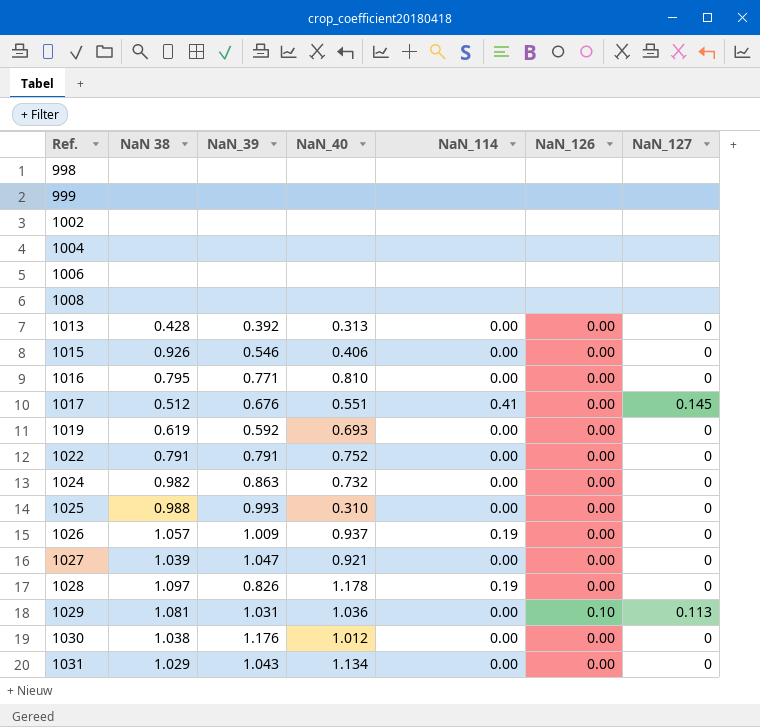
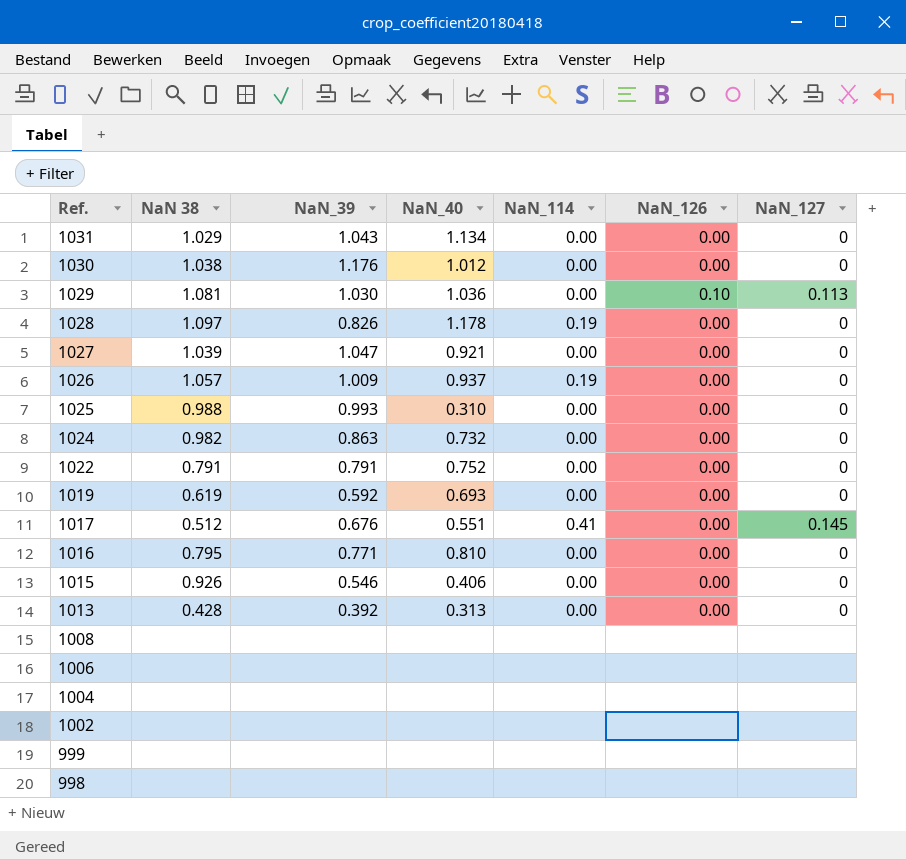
row order: Ref. ascending -> Ref. descending
1029 | NaN_39: 1.031 -> 1.030

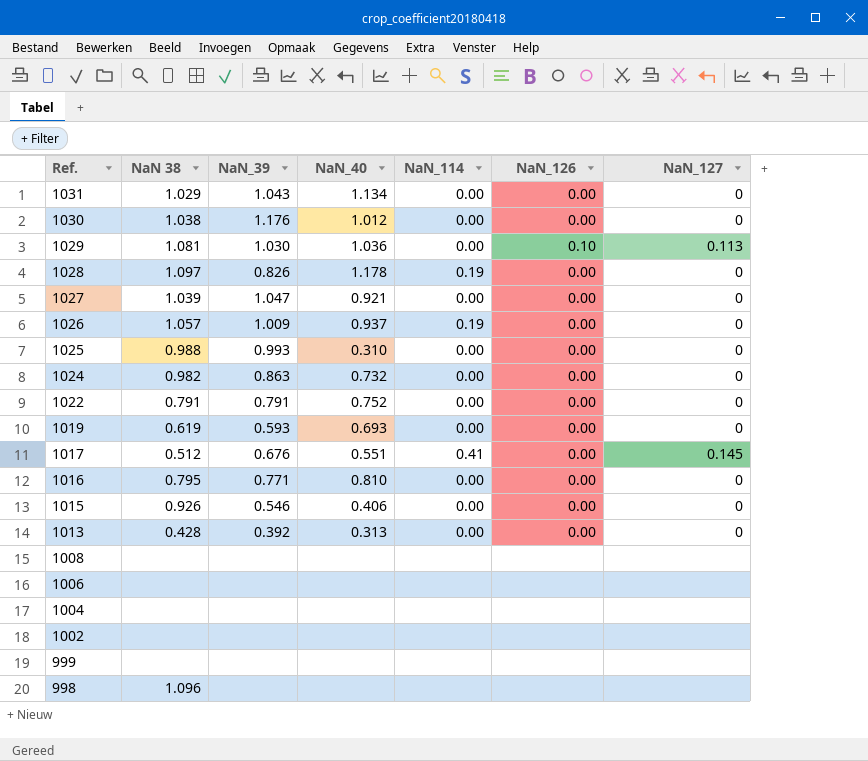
1019 | NaN_39: 0.592 -> 0.593
998 | NaN 38: none -> 1.096

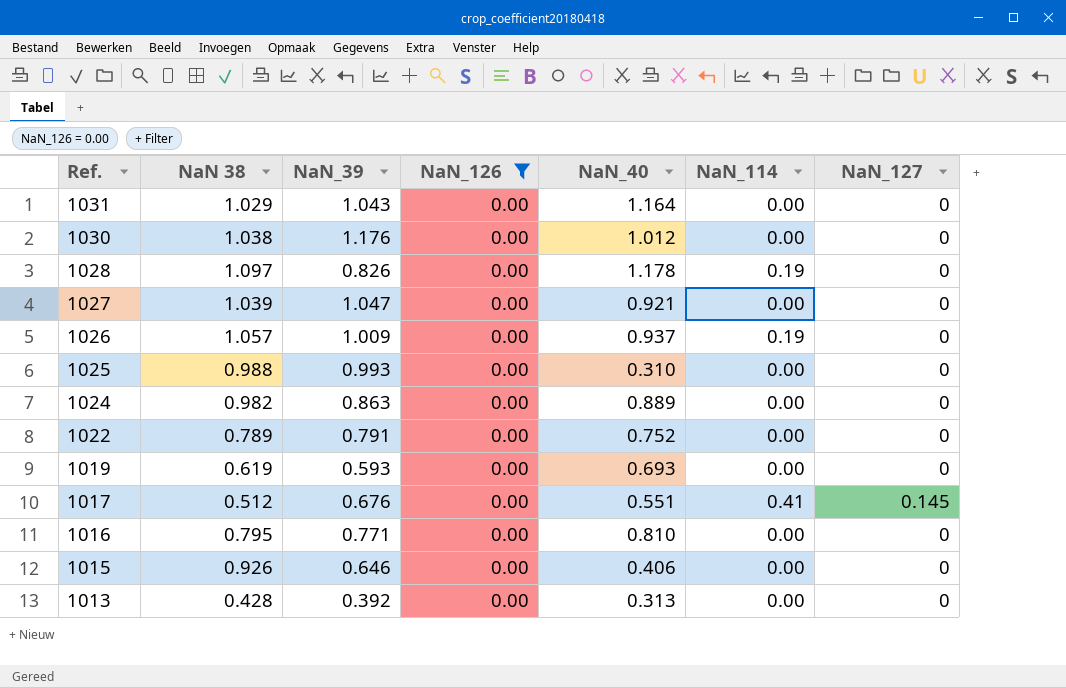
filter: none -> NaN_126 = 0.00
column NaN_126 | position: 6 -> 4
1031 | NaN_40: 1.134 -> 1.164
1024 | NaN_40: 0.732 -> 0.889
1022 | NaN 38: 0.791 -> 0.789
1015 | NaN_39: 0.546 -> 0.646

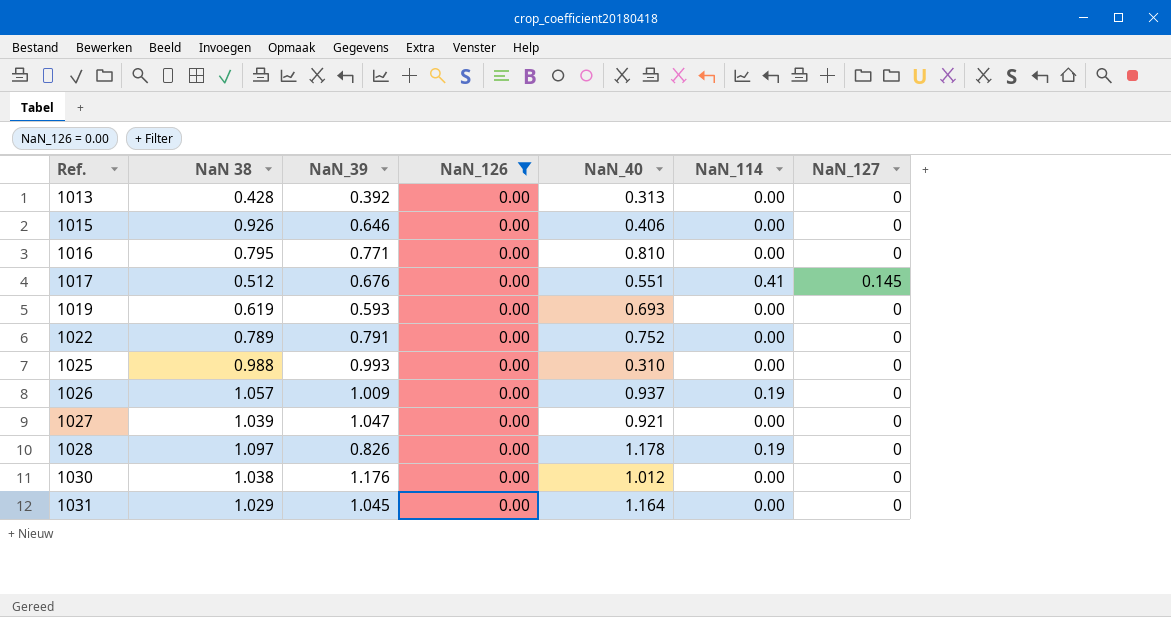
row order: Ref. descending -> Ref. ascending
row 1024: 0.982 | 0.863 | 0.00 | 0.889 | 0.00 | 0 -> none
1031 | NaN_39: 1.043 -> 1.045

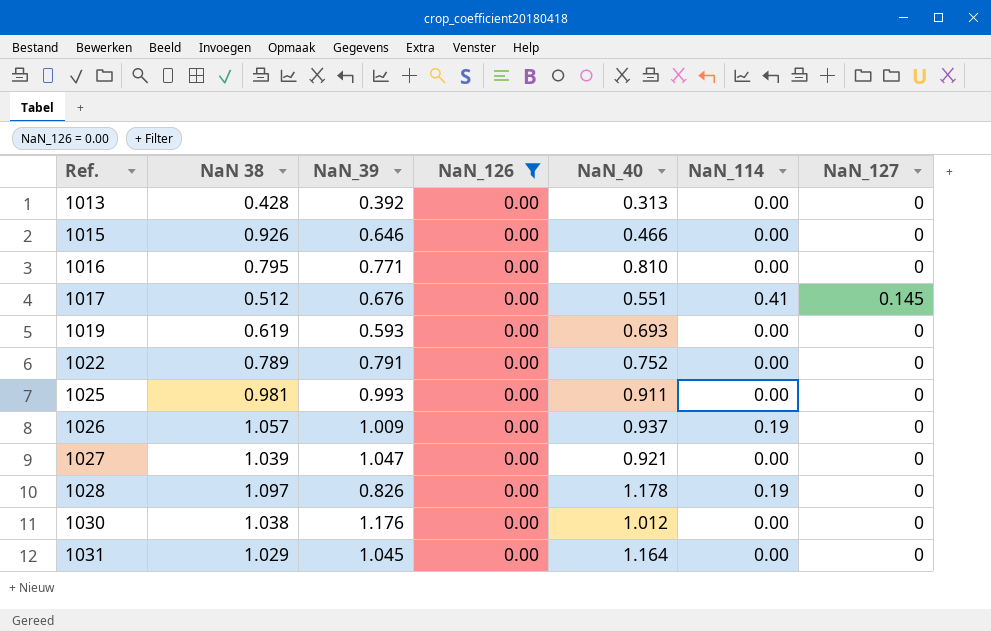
1015 | NaN_40: 0.406 -> 0.466
1025 | NaN 38: 0.988 -> 0.981
1025 | NaN_40: 0.310 -> 0.911

